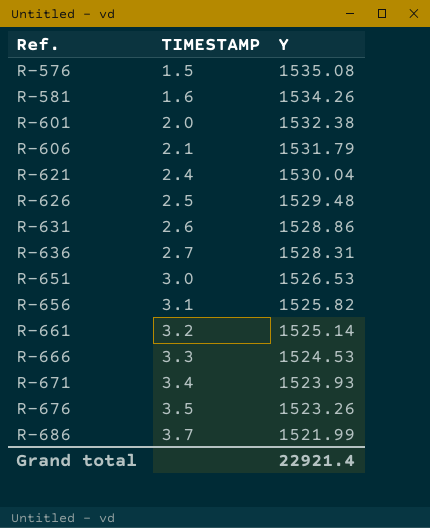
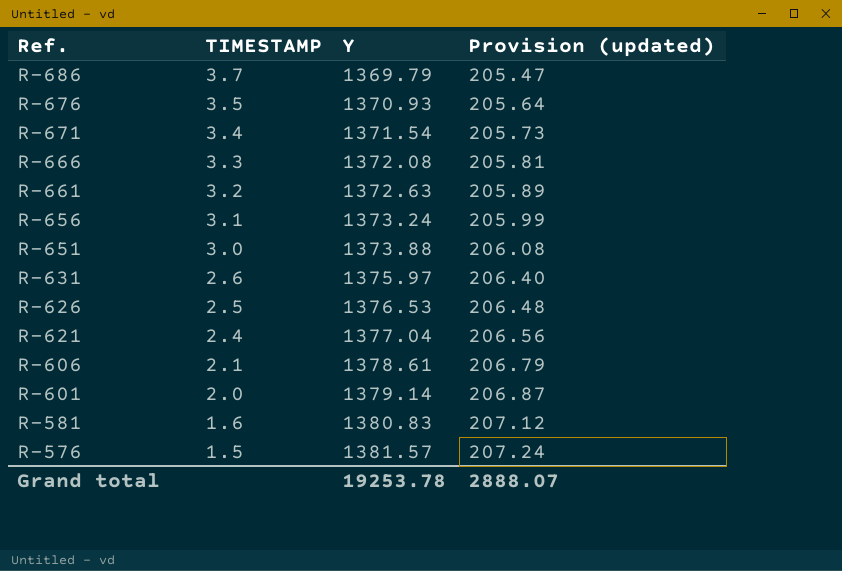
row order: Ref. ascending -> Ref. descending
column Provision (updated) | formula: none -> [Y] * 0.15
row R-636: 2.7 | 1528.31 -> none
R-686 | Y: 1521.99 -> 1369.79
R-676 | Y: 1523.26 -> 1370.93
R-671 | Y: 1523.93 -> 1371.54
R-666 | Y: 1524.53 -> 1372.08
R-661 | Y: 1525.14 -> 1372.63
R-656 | Y: 1525.82 -> 1373.24
R-651 | Y: 1526.53 -> 1373.88
R-631 | Y: 1528.86 -> 1375.97
R-626 | Y: 1529.48 -> 1376.53
R-621 | Y: 1530.04 -> 1377.04
R-606 | Y: 1531.79 -> 1378.61
R-601 | Y: 1532.38 -> 1379.14
R-581 | Y: 1534.26 -> 1380.83
R-576 | Y: 1535.08 -> 1381.57
Grand total | Y: 22921.4 -> 19253.78

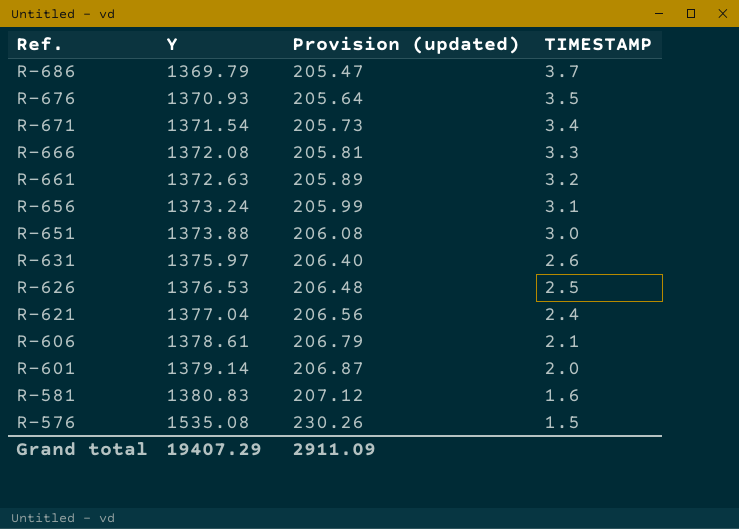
column TIMESTAMP | position: 2 -> 4
R-576 | Y: 1381.57 -> 1535.08
R-576 | Provision (updated): 207.24 -> 230.26
Grand total | Y: 19253.78 -> 19407.29
Grand total | Provision (updated): 2888.07 -> 2911.09

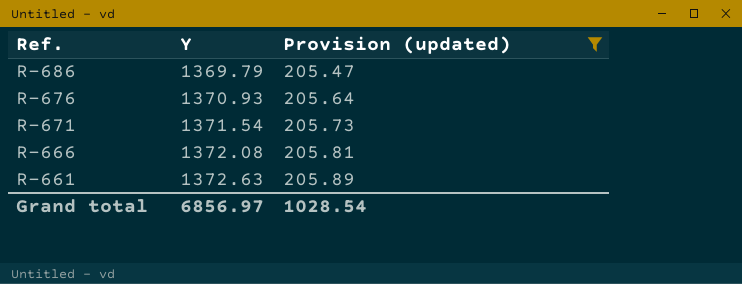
filter: none -> Provision (updated) <= 205.89
column TIMESTAMP | position: 4 -> none
Grand total | Y: 19407.29 -> 6856.97
Grand total | Provision (updated): 2911.09 -> 1028.54

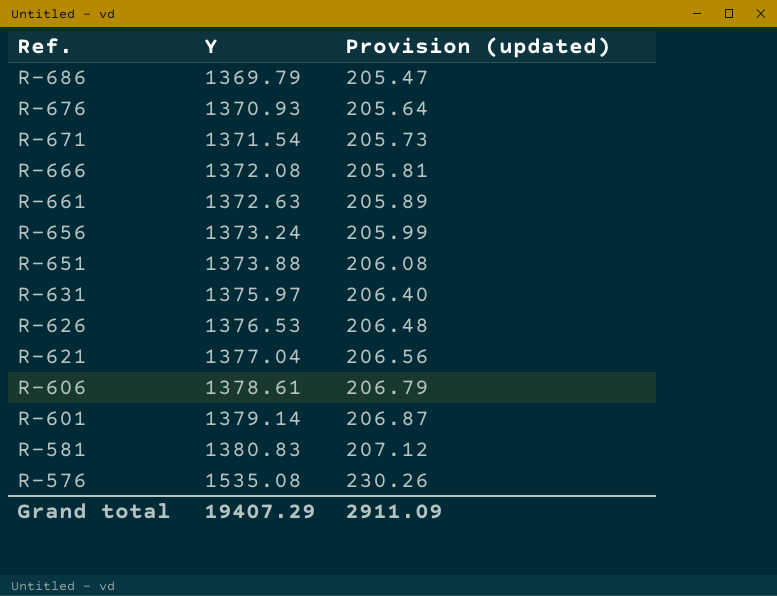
filter: Provision (updated) <= 205.89 -> none
Grand total | Y: 6856.97 -> 19407.29
Grand total | Provision (updated): 1028.54 -> 2911.09

